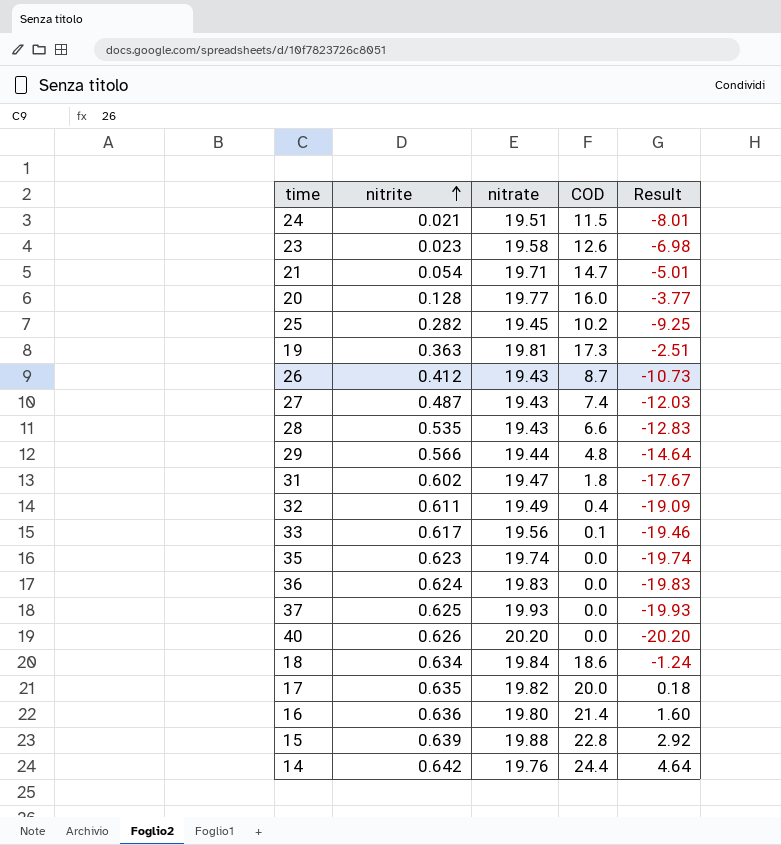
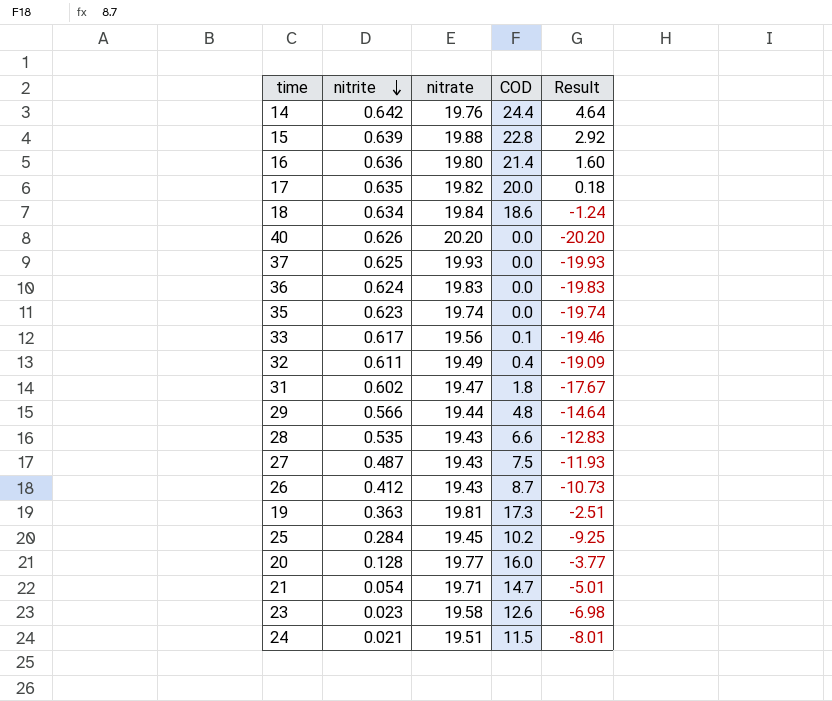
row order: nitrite ascending -> nitrite descending
27 | COD: 7.4 -> 7.5
27 | Result: -12.03 -> -11.93
25 | nitrite: 0.282 -> 0.284

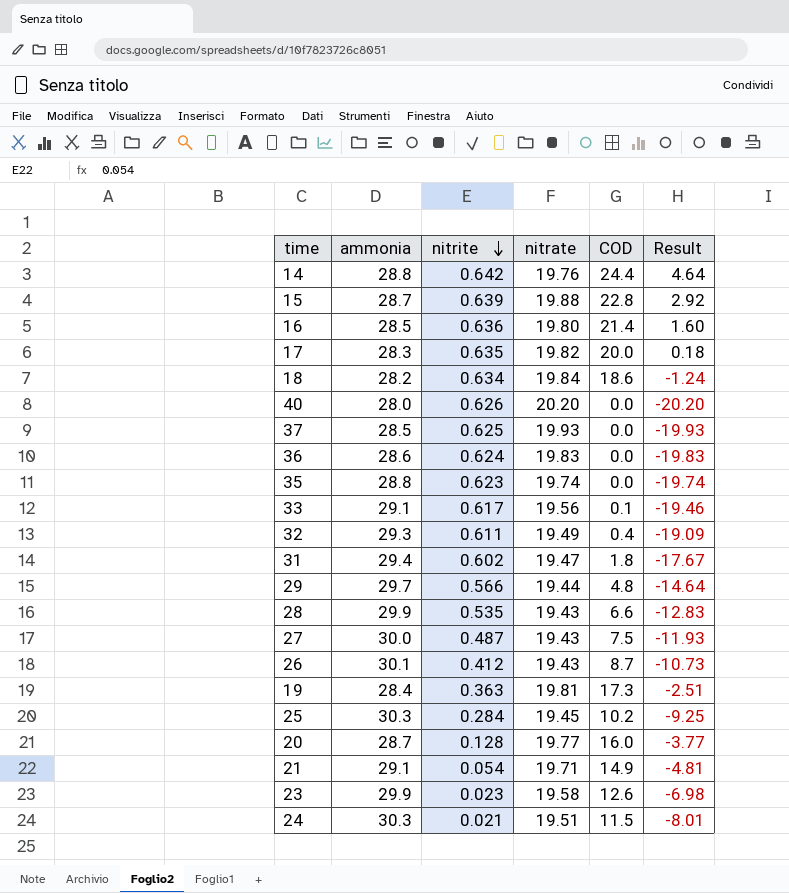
column ammonia | position: none -> 2
21 | COD: 14.7 -> 14.9
21 | Result: -5.01 -> -4.81

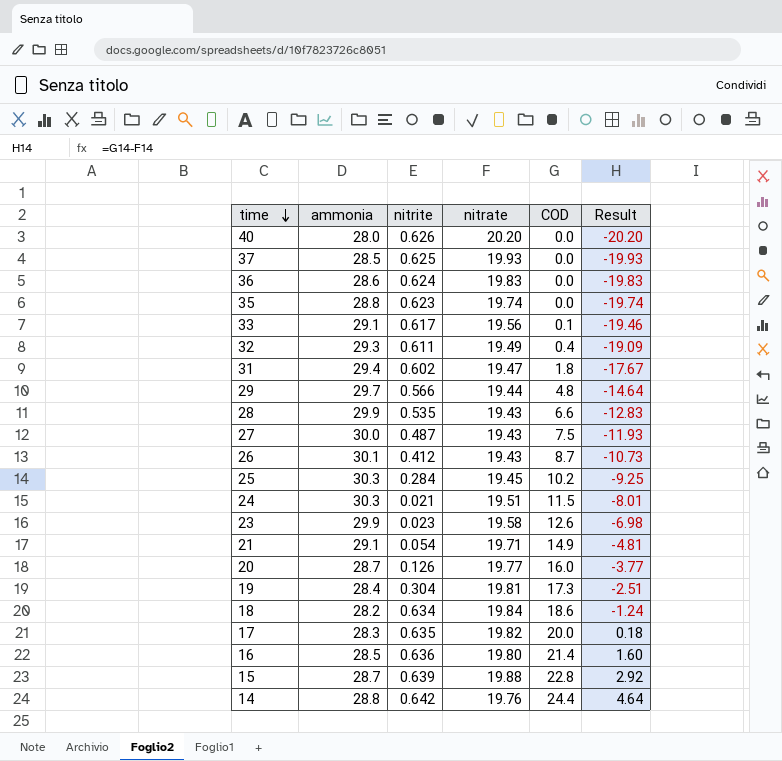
row order: nitrite descending -> time descending
20 | nitrite: 0.128 -> 0.126
19 | nitrite: 0.363 -> 0.304

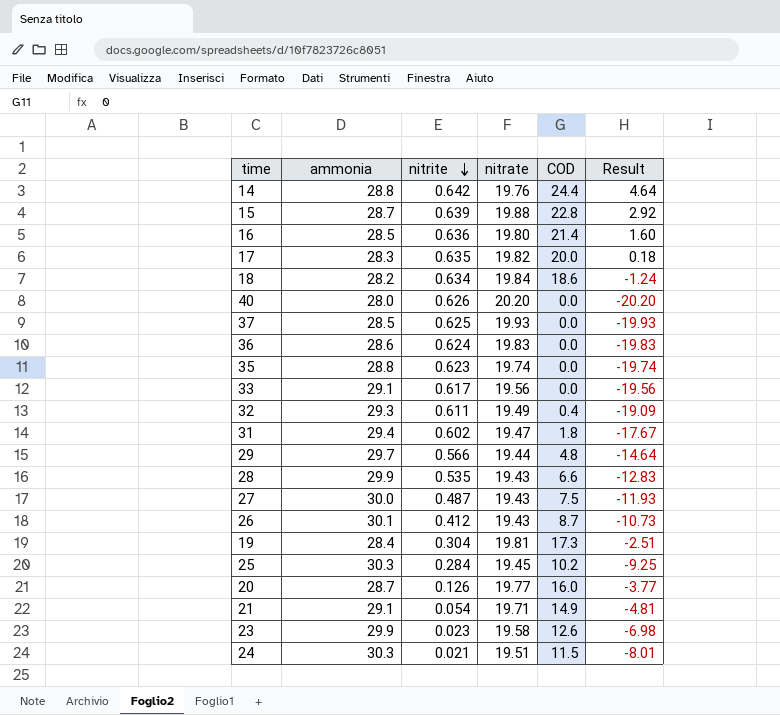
row order: time descending -> nitrite descending
33 | COD: 0.1 -> 0.0
33 | Result: -19.46 -> -19.56

